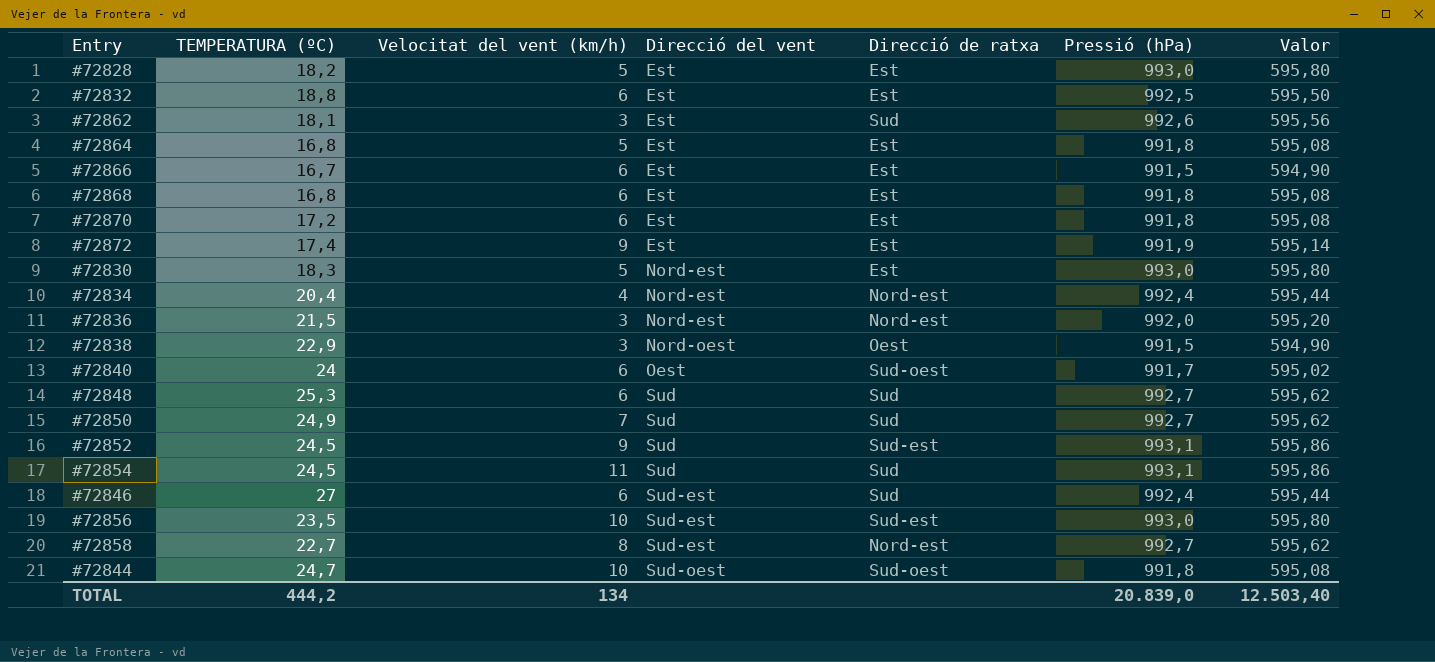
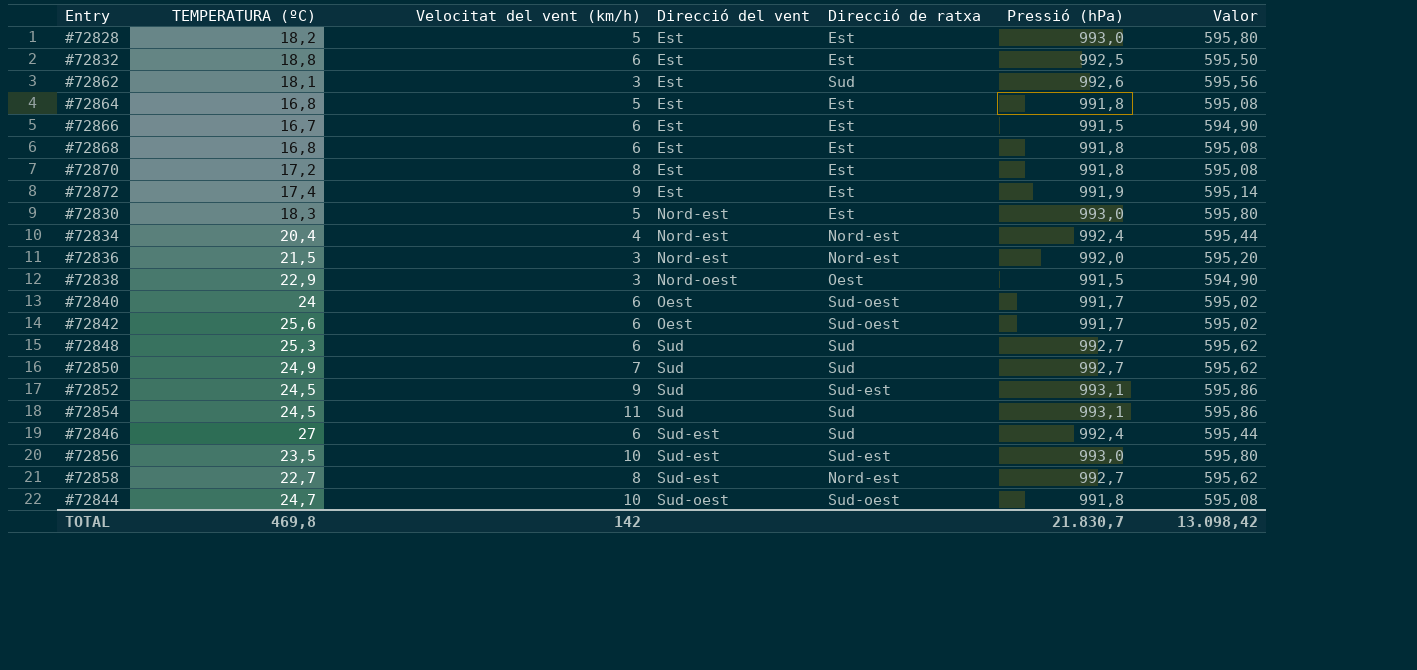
#72870 | Velocitat del vent (km/h): 6 -> 8
row #72842: none -> 25,6 | 6 | Oest | Sud-oest | 991,7 | 595,02
TOTAL | TEMPERATURA (ºC): 444,2 -> 469,8
TOTAL | Velocitat del vent (km/h): 134 -> 142
TOTAL | Pressió (hPa): 20.839,0 -> 21.830,7
TOTAL | Valor: 12.503,40 -> 13.098,42

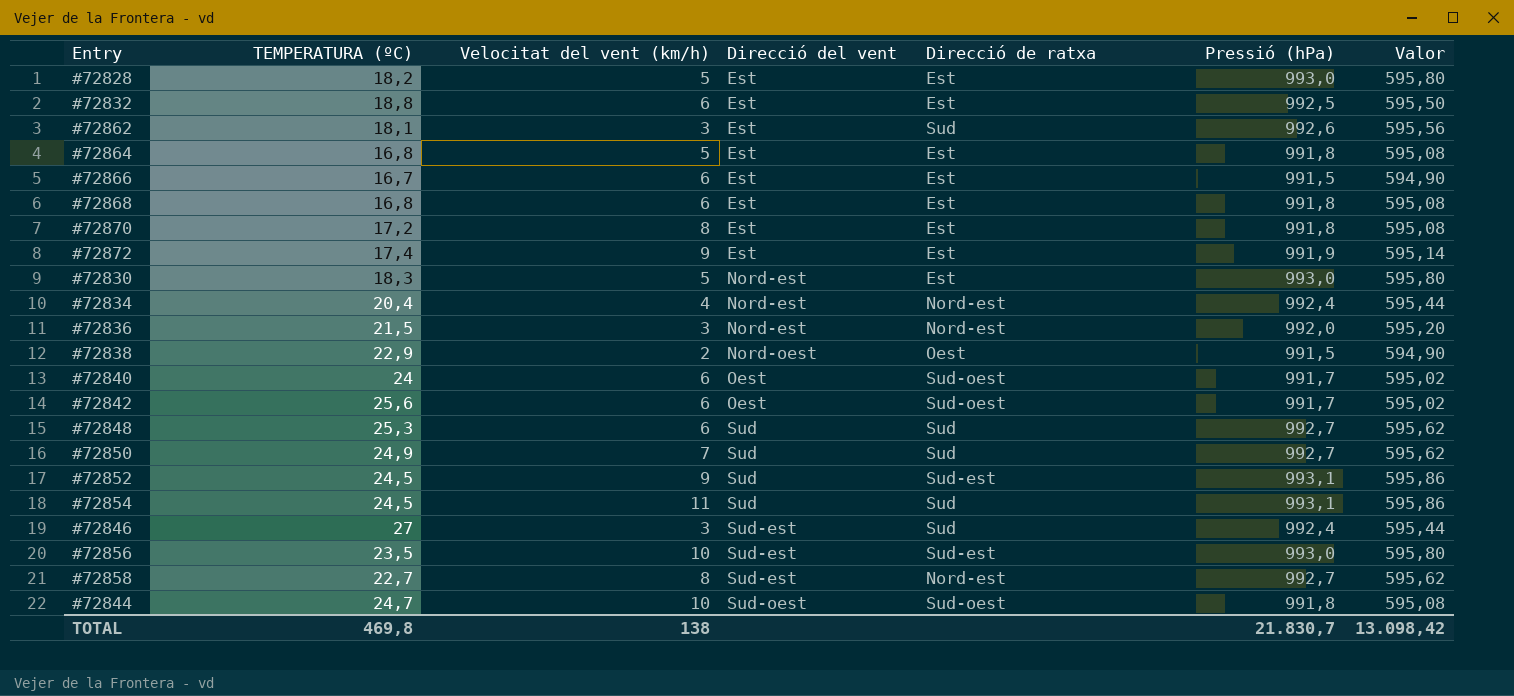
#72838 | Velocitat del vent (km/h): 3 -> 2
#72846 | Velocitat del vent (km/h): 6 -> 3
TOTAL | Velocitat del vent (km/h): 142 -> 138

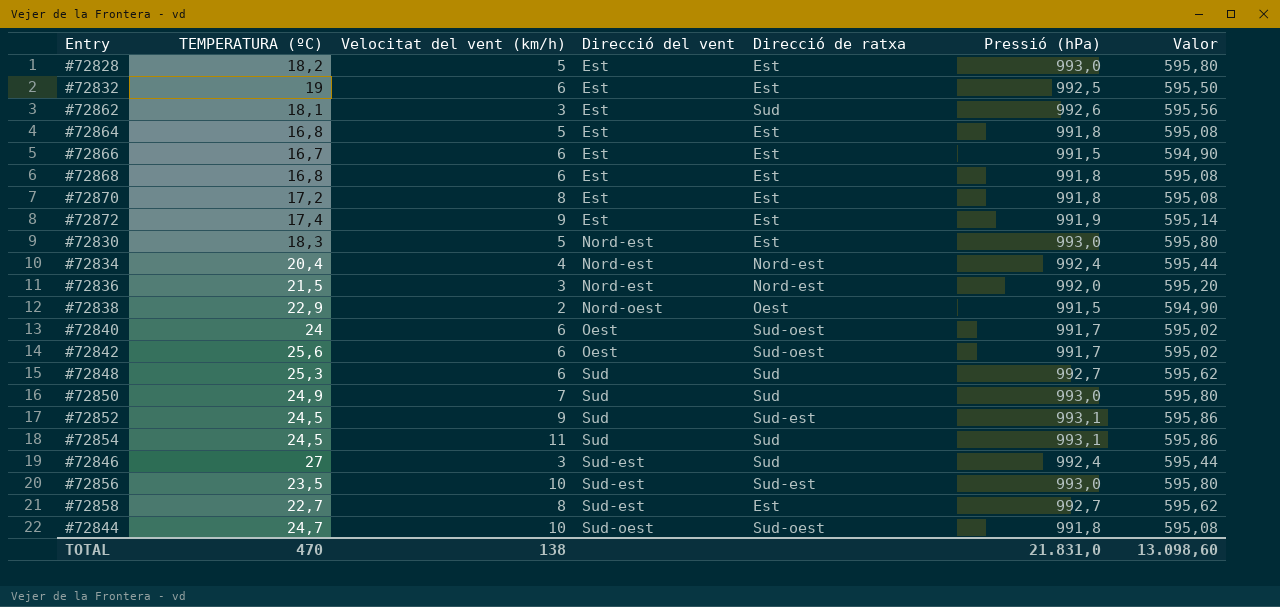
#72832 | TEMPERATURA (ºC): 18,8 -> 19
#72850 | Pressió (hPa): 992,7 -> 993,0
#72850 | Valor: 595,62 -> 595,80
#72858 | Direcció de ratxa: Nord-est -> Est
TOTAL | TEMPERATURA (ºC): 469,8 -> 470
TOTAL | Pressió (hPa): 21.830,7 -> 21.831,0
TOTAL | Valor: 13.098,42 -> 13.098,60

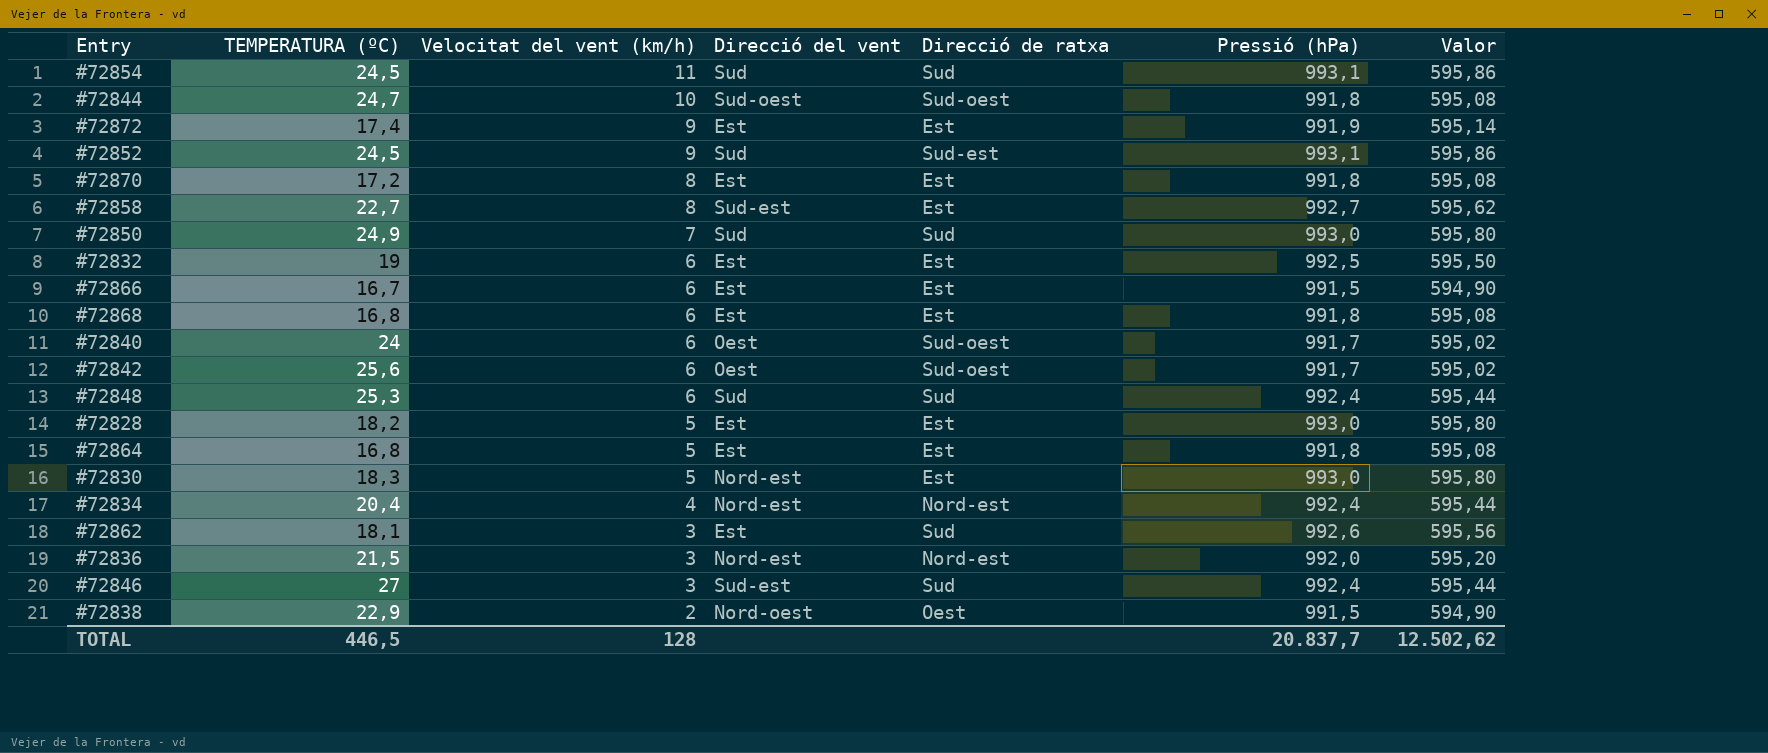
row order: Direcció del vent ascending -> Velocitat del vent (km/h) descending
row #72856: 23,5 | 10 | Sud-est | Sud-est | 993,0 | 595,80 -> none
#72848 | Pressió (hPa): 992,7 -> 992,4
#72848 | Valor: 595,62 -> 595,44
TOTAL | TEMPERATURA (ºC): 470 -> 446,5
TOTAL | Velocitat del vent (km/h): 138 -> 128
TOTAL | Pressió (hPa): 21.831,0 -> 20.837,7
TOTAL | Valor: 13.098,60 -> 12.502,62

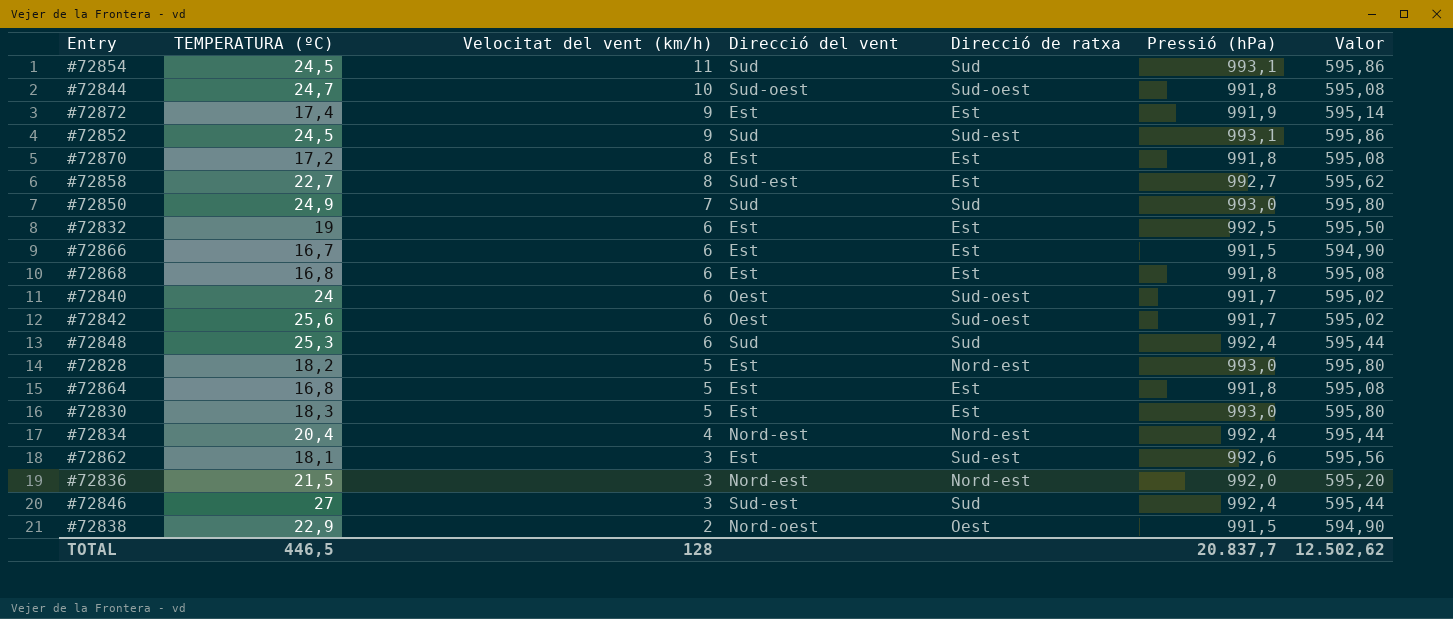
#72828 | Direcció de ratxa: Est -> Nord-est
#72830 | Direcció del vent: Nord-est -> Est
#72862 | Direcció de ratxa: Sud -> Sud-est

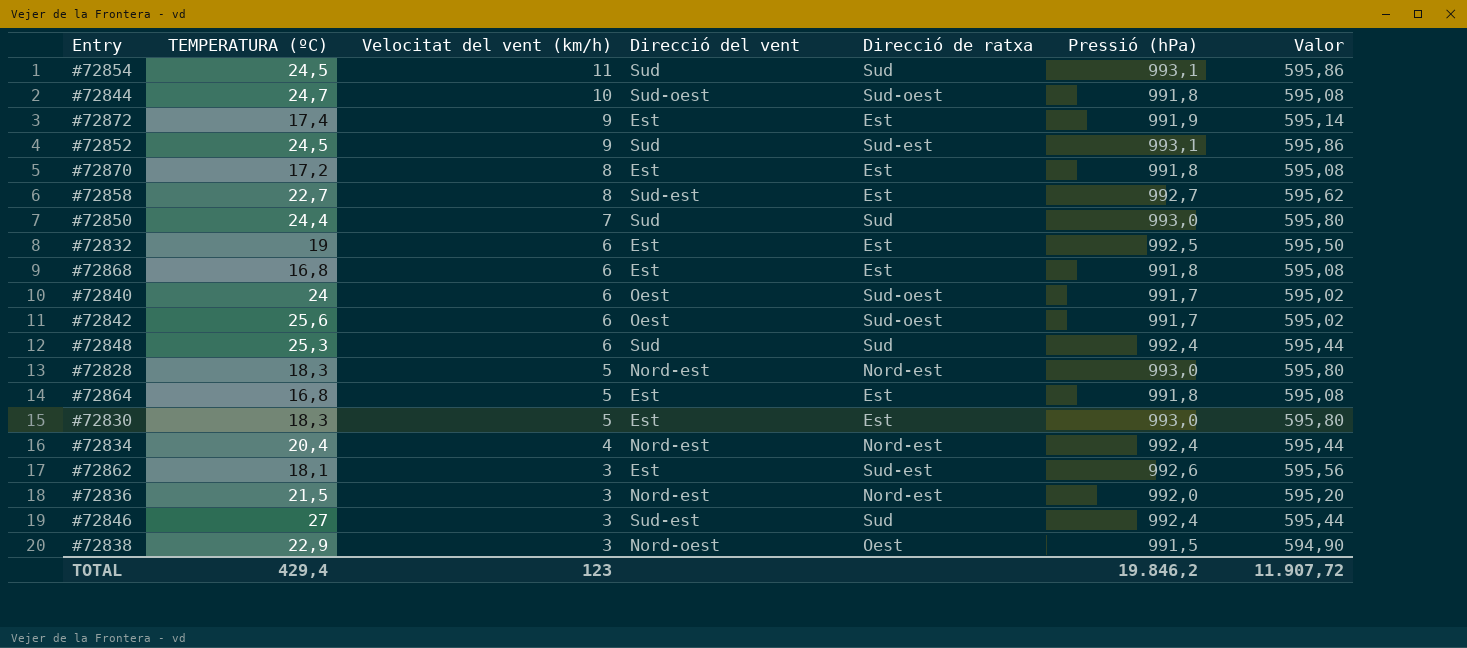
row #72866: 16,7 | 6 | Est | Est | 991,5 | 594,90 -> none
#72850 | TEMPERATURA (ºC): 24,9 -> 24,4
#72828 | TEMPERATURA (ºC): 18,2 -> 18,3
#72828 | Direcció del vent: Est -> Nord-est
#72838 | Velocitat del vent (km/h): 2 -> 3
TOTAL | TEMPERATURA (ºC): 446,5 -> 429,4
TOTAL | Velocitat del vent (km/h): 128 -> 123
TOTAL | Pressió (hPa): 20.837,7 -> 19.846,2
TOTAL | Valor: 12.502,62 -> 11.907,72

